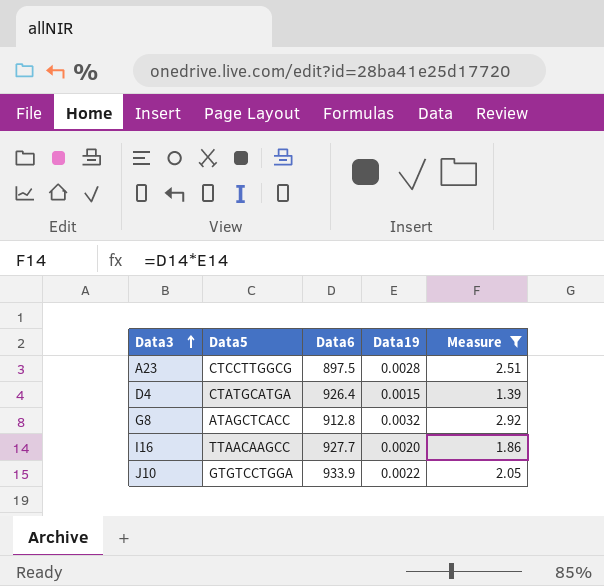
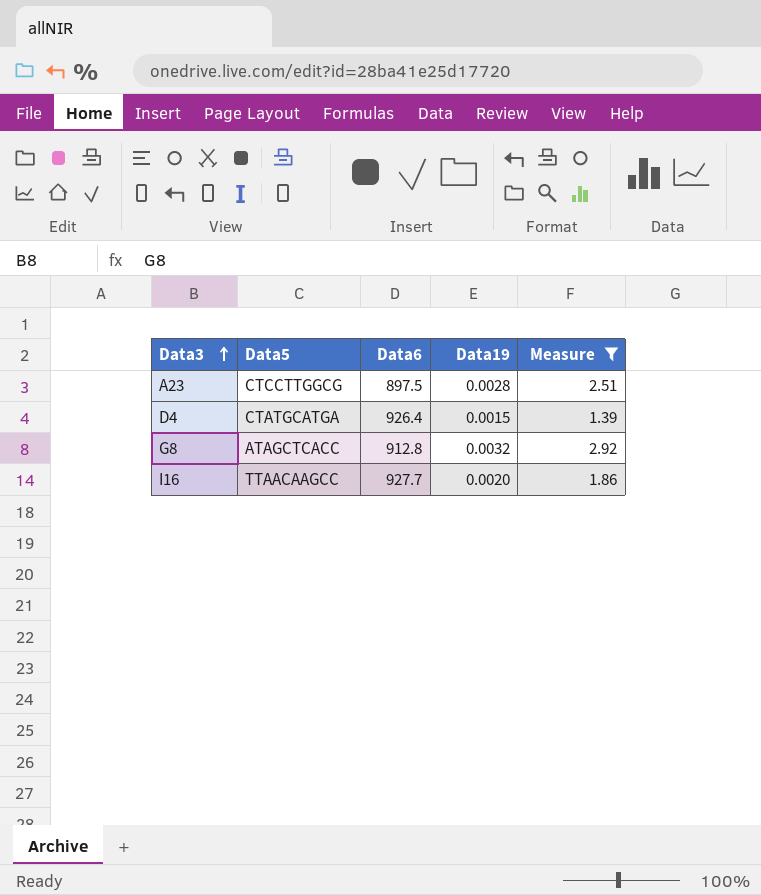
row J10: GTGTCCTGGA | 933.9 | 0.0022 | 2.05 -> none

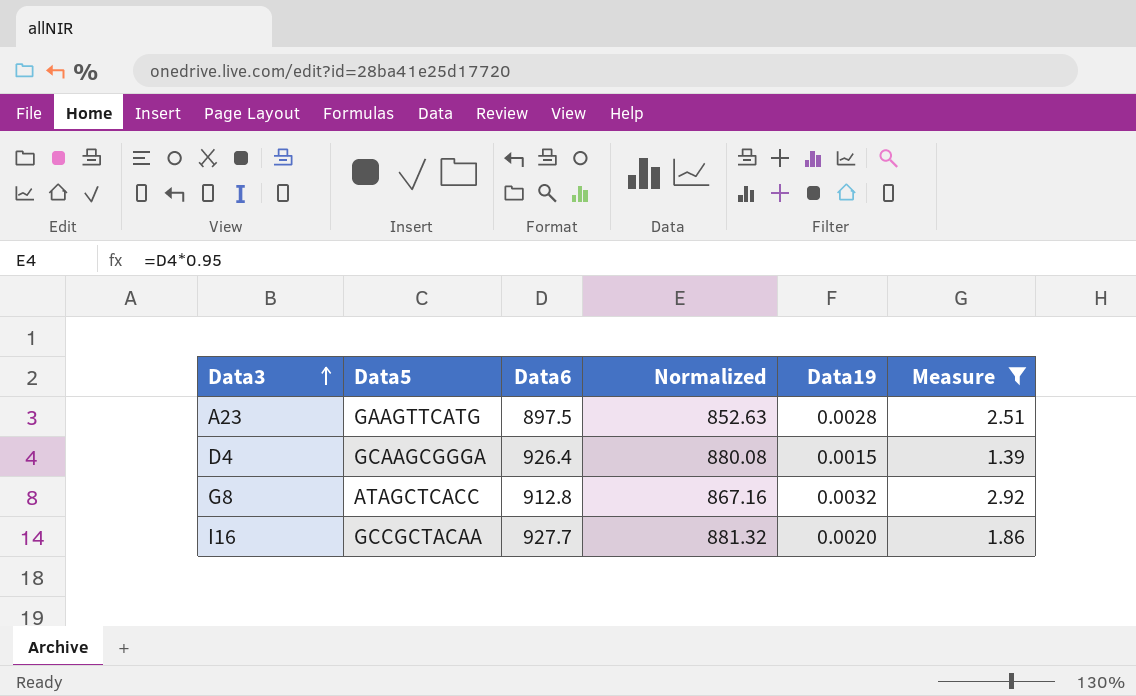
column Normalized | formula: none -> [Data6] * 0.95
A23 | Data5: CTCCTTGGCG -> GAAGTTCATG
D4 | Data5: CTATGCATGA -> GCAAGCGGGA
I16 | Data5: TTAACAAGCC -> GCCGCTACAA

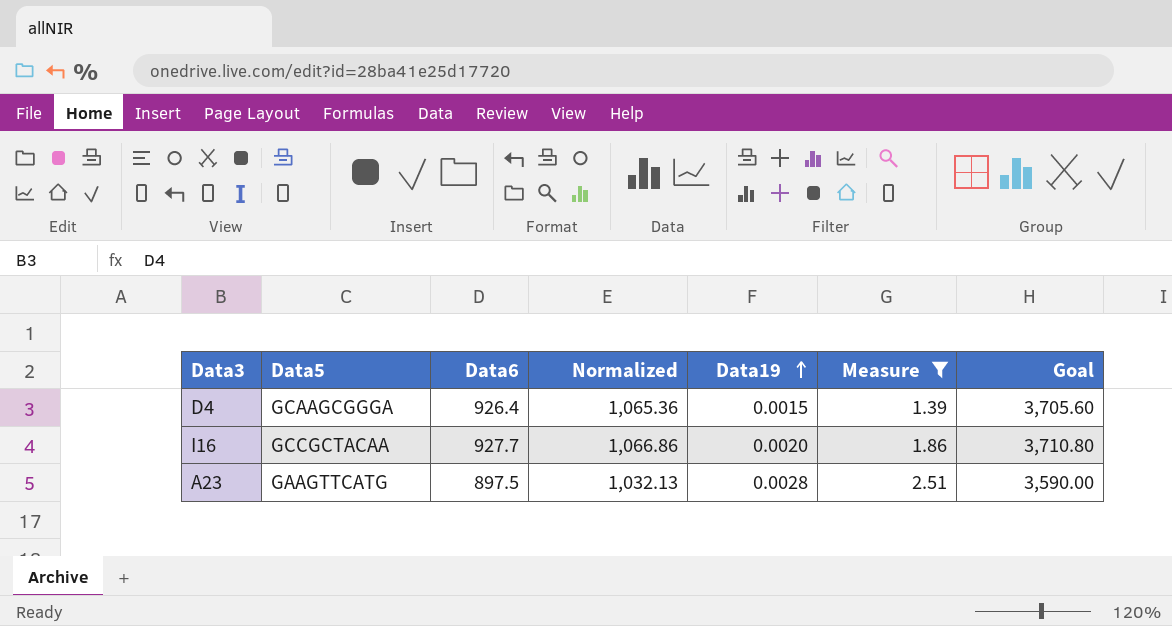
row order: Data3 ascending -> Data19 ascending
column Normalized | formula: [Data6] * 0.95 -> [Data6] * 1.15
column Goal | formula: none -> [Data6] * 4
row G8: ATAGCTCACC | 912.8 | 867.16 | 0.0032 | 2.92 -> none

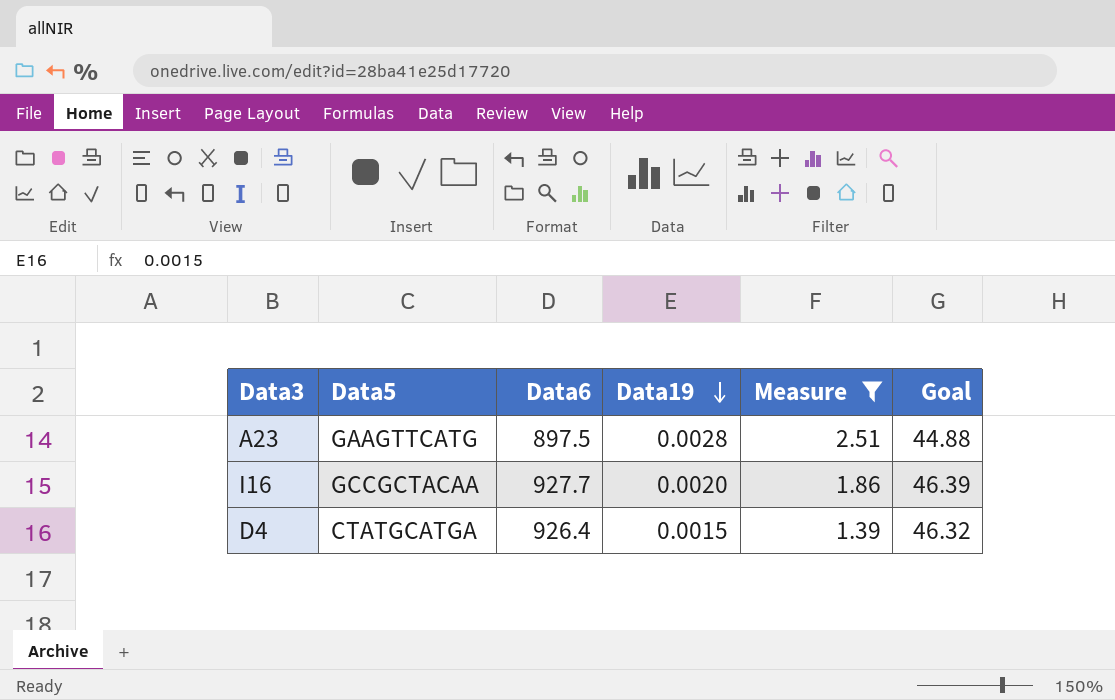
row order: Data19 ascending -> Data19 descending
column Normalized | formula: [Data6] * 1.15 -> none
column Goal | formula: [Data6] * 4 -> [Data6] * 0.05
D4 | Data5: GCAAGCGGGA -> CTATGCATGA

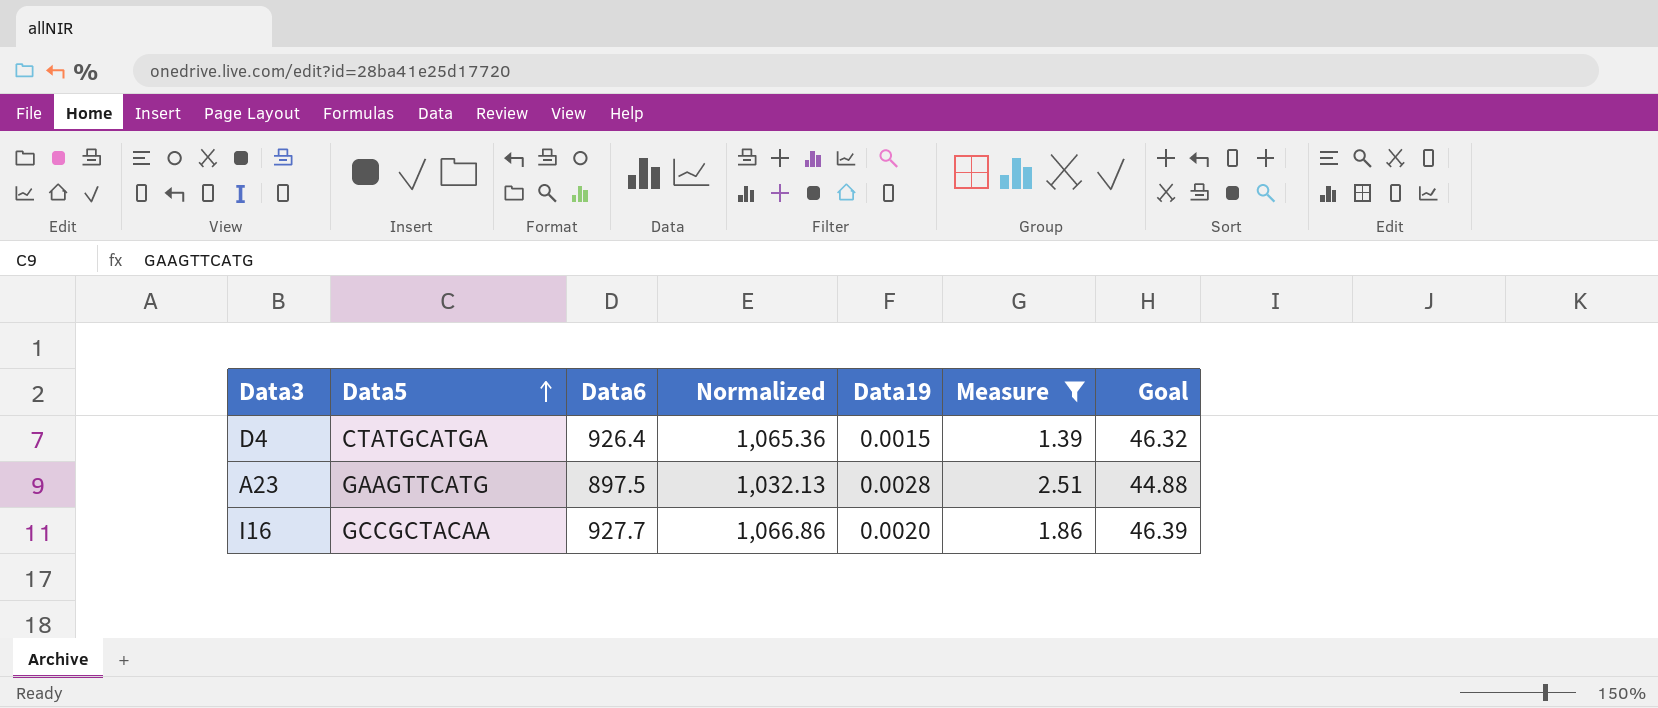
row order: Data19 descending -> Data5 ascending
column Normalized | formula: none -> [Data6] * 1.15

